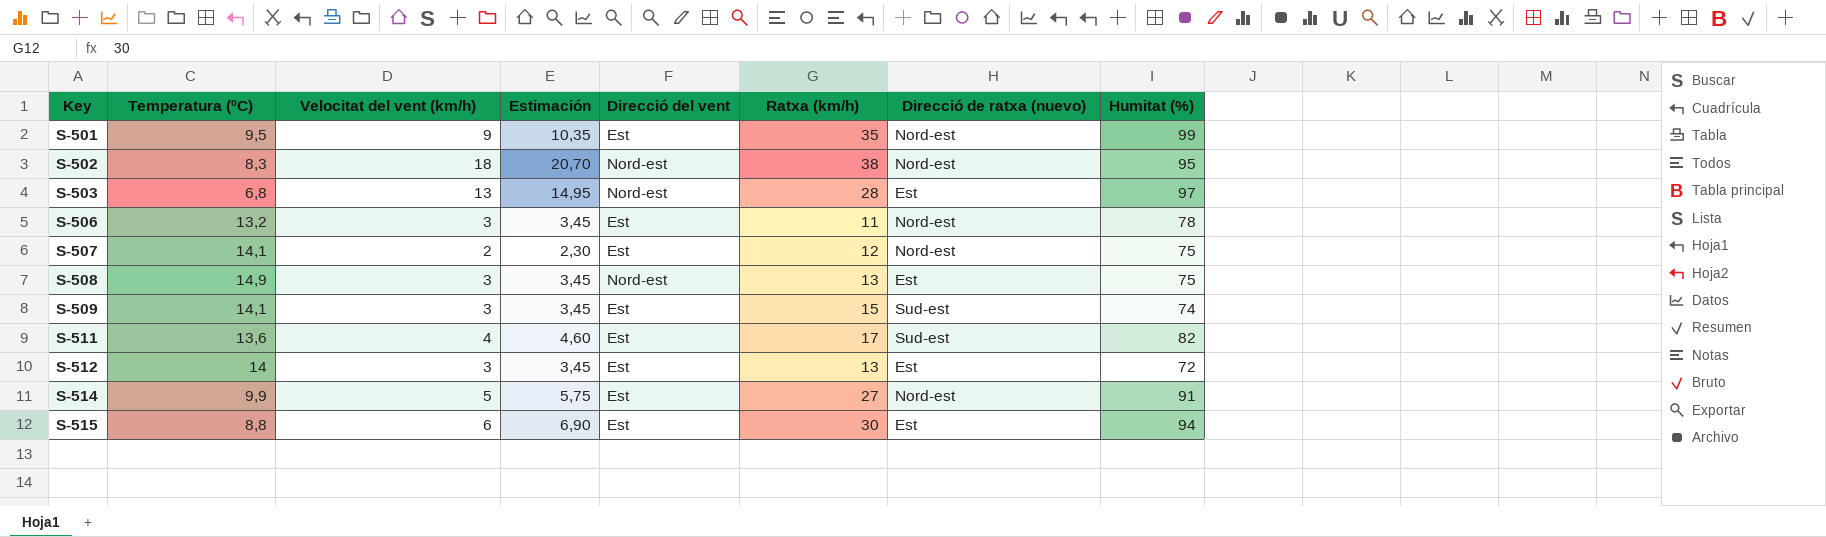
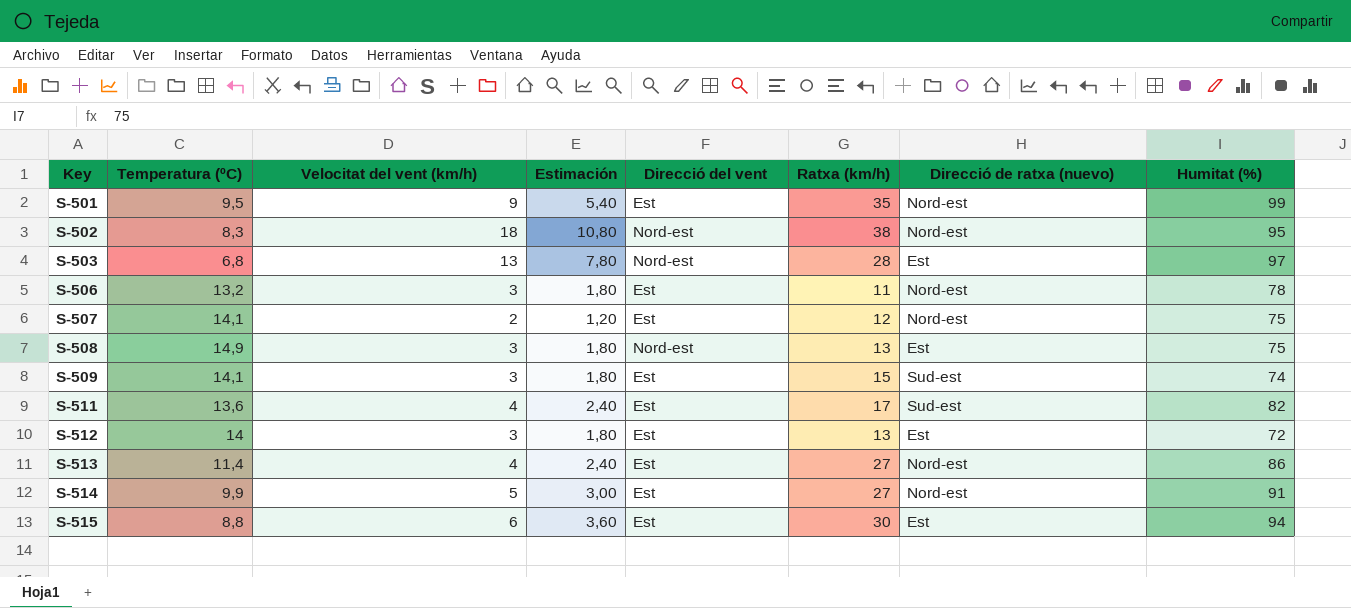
column Estimación | formula: [Velocitat del vent (km/h)] * 1,15 -> [Velocitat del vent (km/h)] * 0,6
row S-513: none -> 11,4 | 4 | 2,40 | Est | 27 | Nord-est | 86

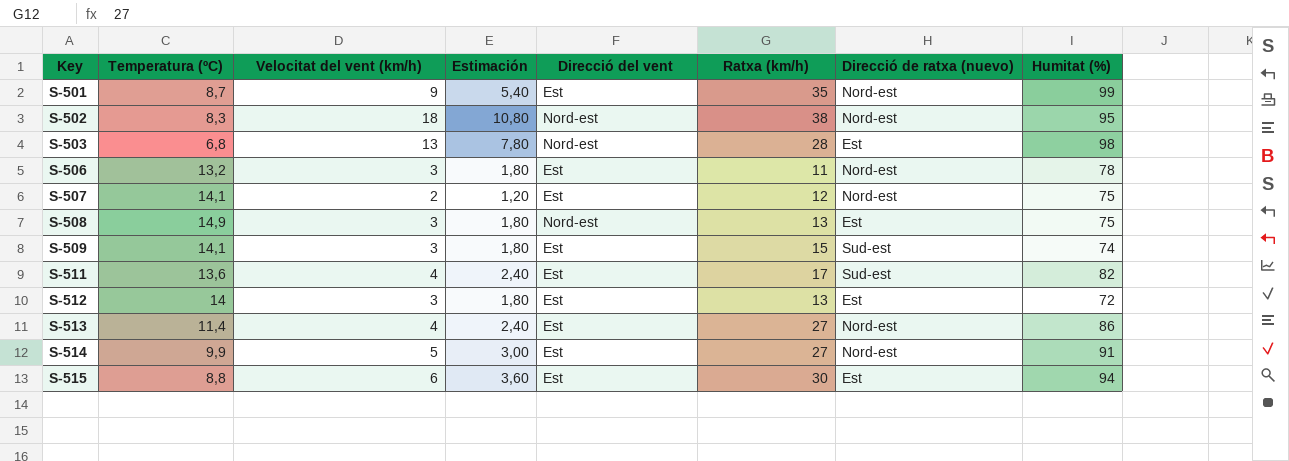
S-501 | Temperatura (ºC): 9,5 -> 8,7
S-503 | Humitat (%): 97 -> 98

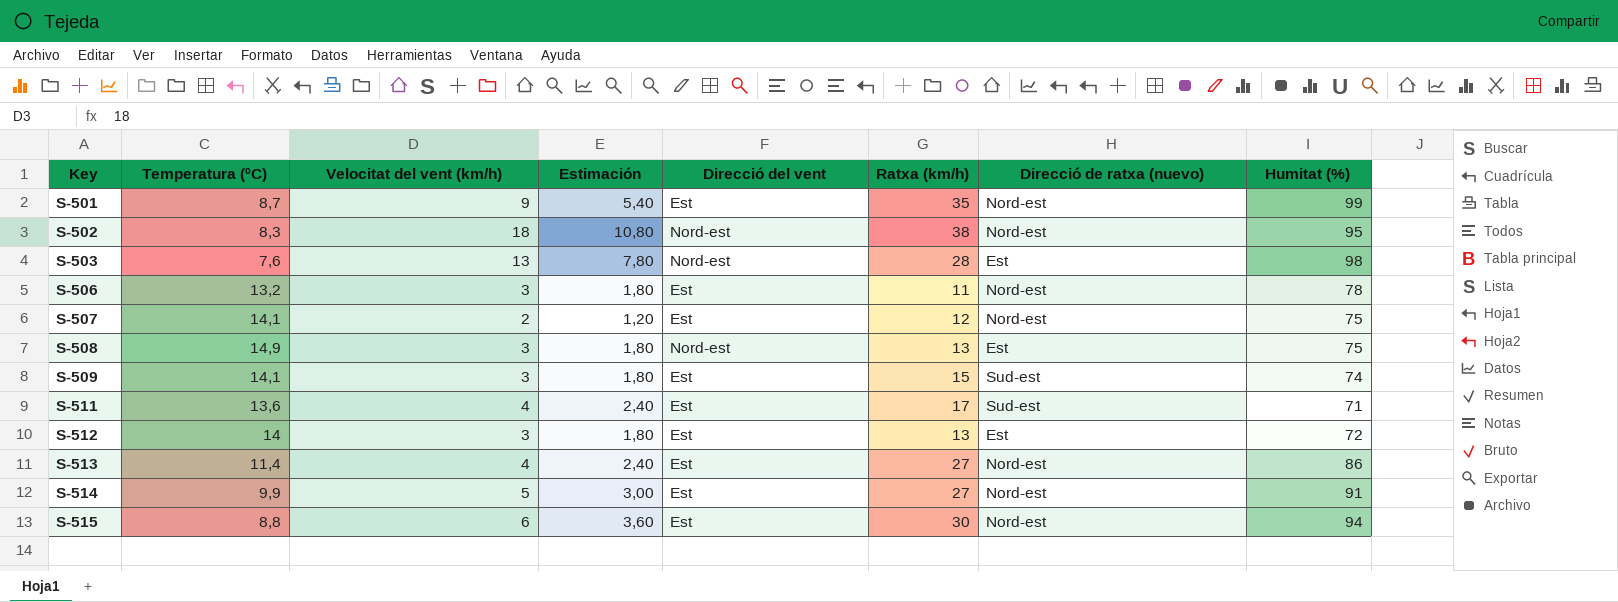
S-503 | Temperatura (ºC): 6,8 -> 7,6
S-511 | Humitat (%): 82 -> 71
S-515 | Direcció de ratxa (nuevo): Est -> Nord-est

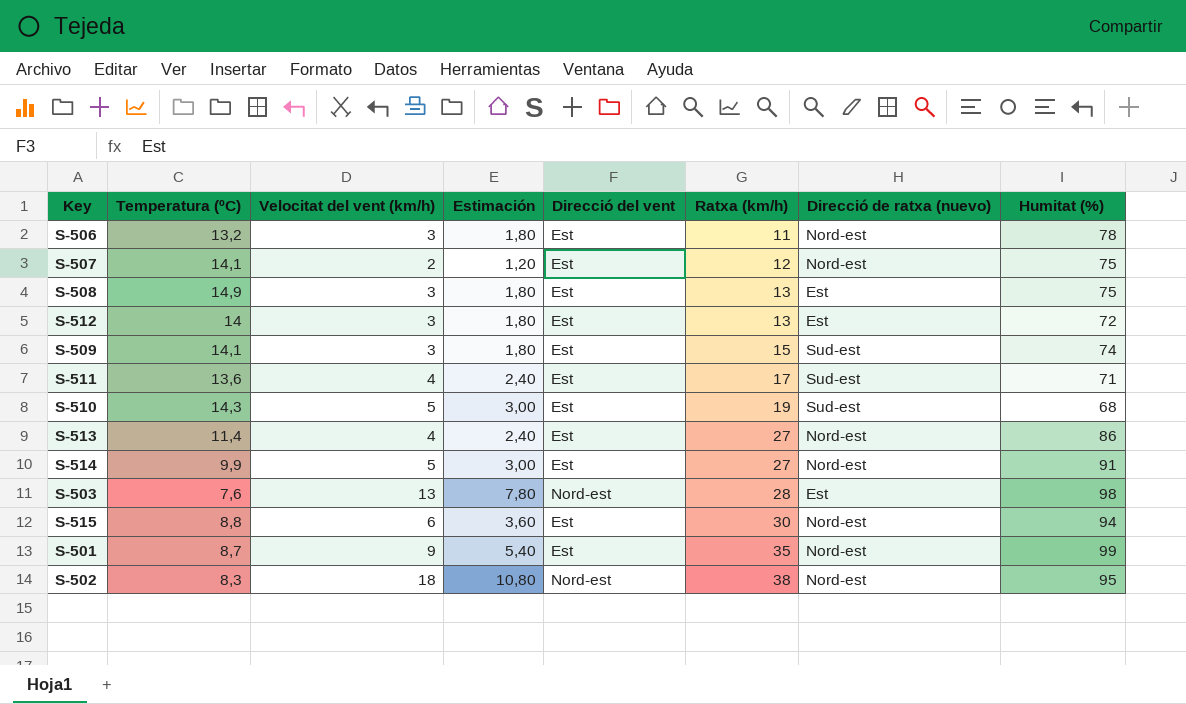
row order: Key ascending -> Ratxa (km/h) ascending
S-508 | Direcció del vent: Nord-est -> Est
row S-510: none -> 14,3 | 5 | 3,00 | Est | 19 | Sud-est | 68

